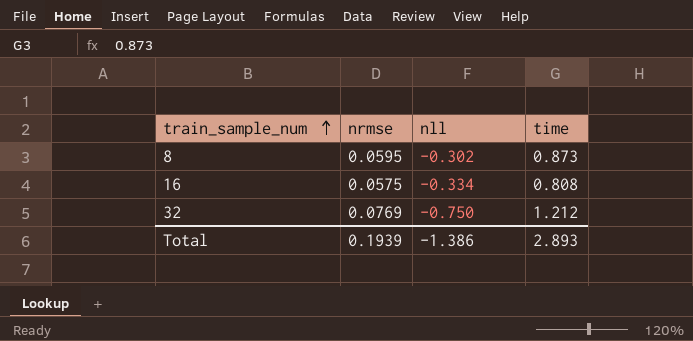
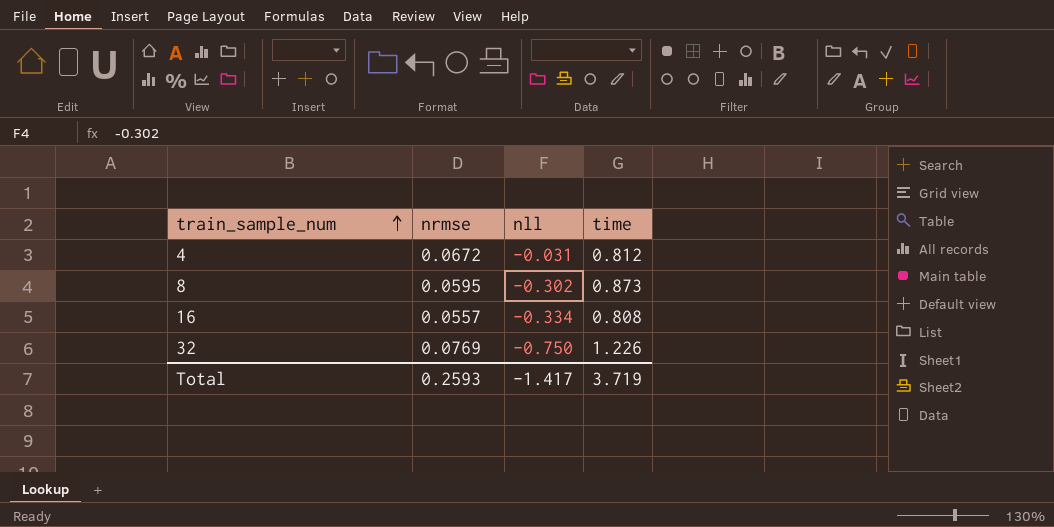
row 4: none -> 0.0672 | -0.031 | 0.812
16 | nrmse: 0.0575 -> 0.0557
32 | time: 1.212 -> 1.226
Total | nrmse: 0.1939 -> 0.2593
Total | nll: -1.386 -> -1.417
Total | time: 2.893 -> 3.719

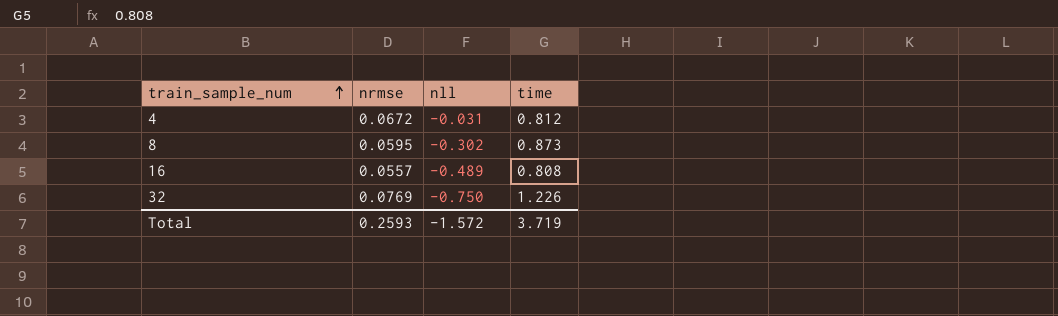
16 | nll: -0.334 -> -0.489
Total | nll: -1.417 -> -1.572

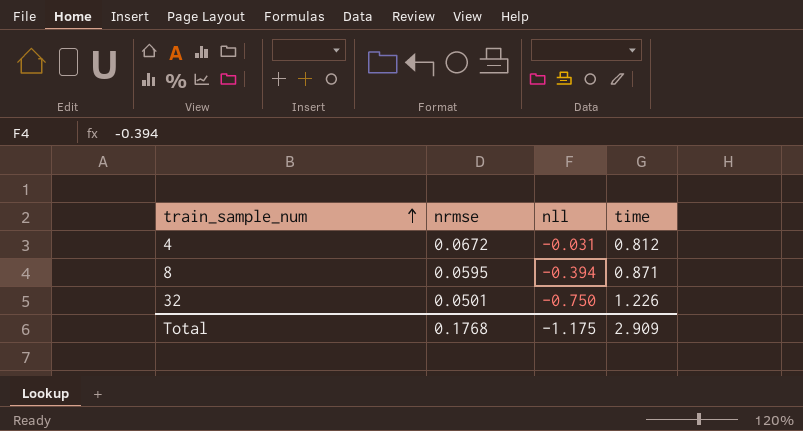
row 16: 0.0557 | -0.489 | 0.808 -> none
8 | nll: -0.302 -> -0.394
8 | time: 0.873 -> 0.871
32 | nrmse: 0.0769 -> 0.0501
Total | nrmse: 0.2593 -> 0.1768
Total | nll: -1.572 -> -1.175
Total | time: 3.719 -> 2.909

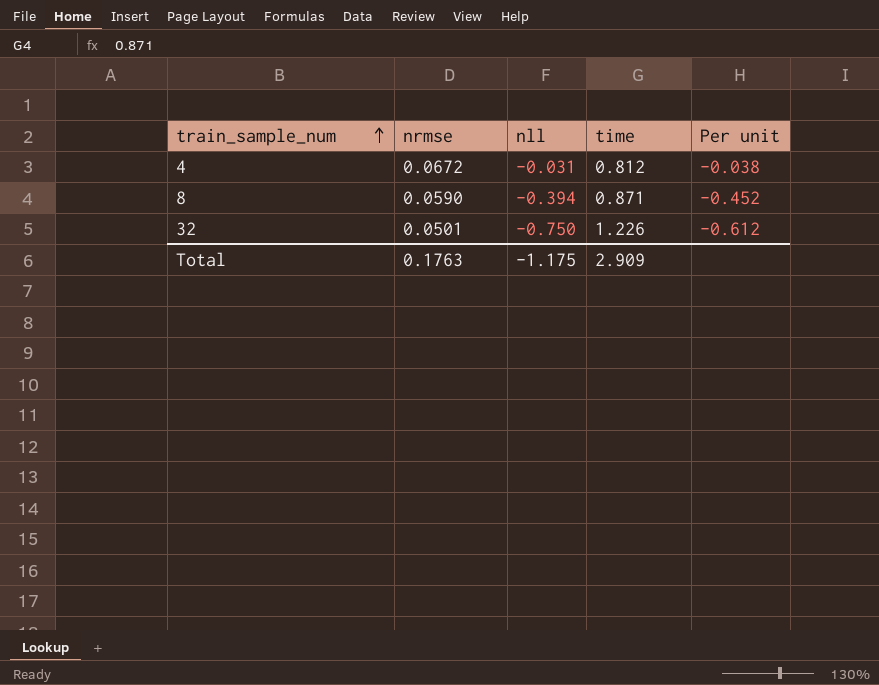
column Per unit | formula: none -> [nll] / [time]
8 | nrmse: 0.0595 -> 0.0590
Total | nrmse: 0.1768 -> 0.1763

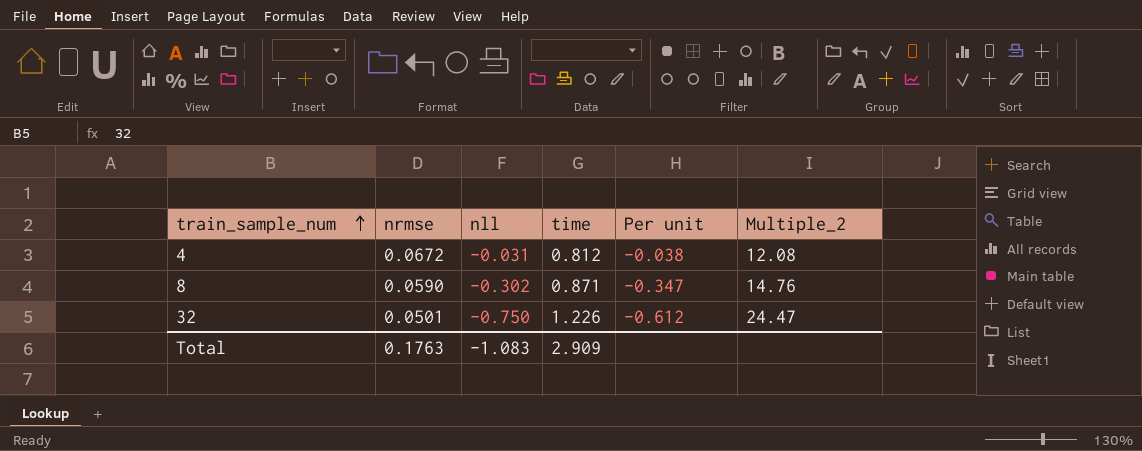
column Multiple_2 | formula: none -> [time] / [nrmse]
8 | nll: -0.394 -> -0.302
8 | Per unit: -0.452 -> -0.347
Total | nll: -1.175 -> -1.083

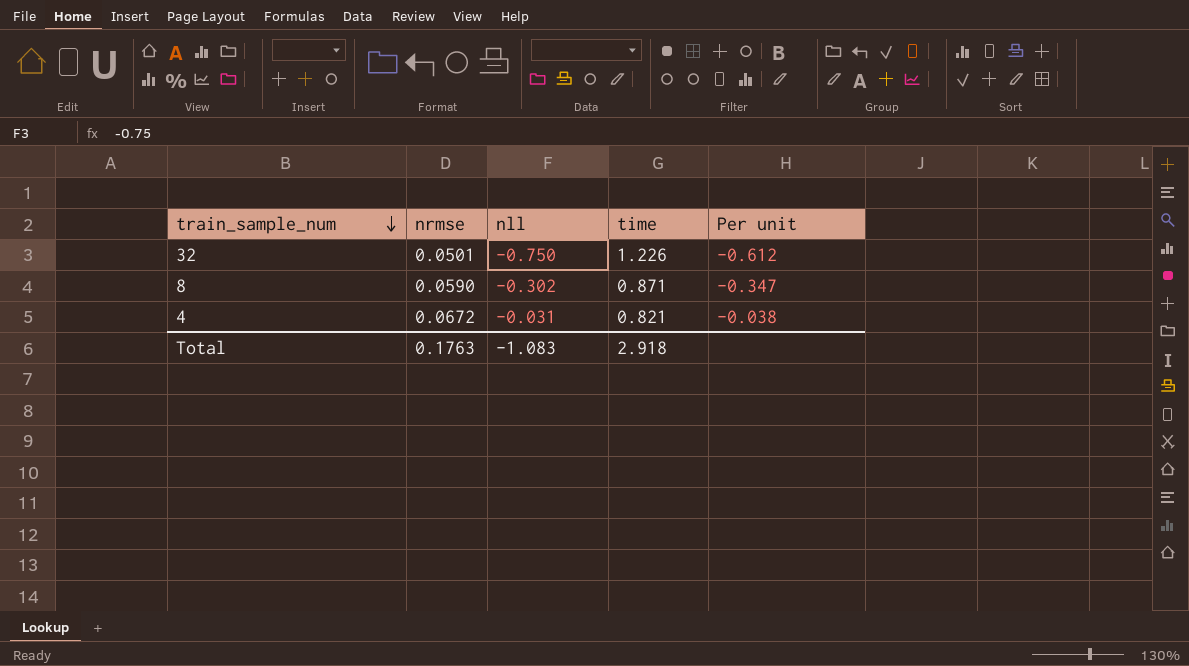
row order: train_sample_num ascending -> train_sample_num descending
column Multiple_2 | formula: [time] / [nrmse] -> none
4 | time: 0.812 -> 0.821
Total | time: 2.909 -> 2.918

